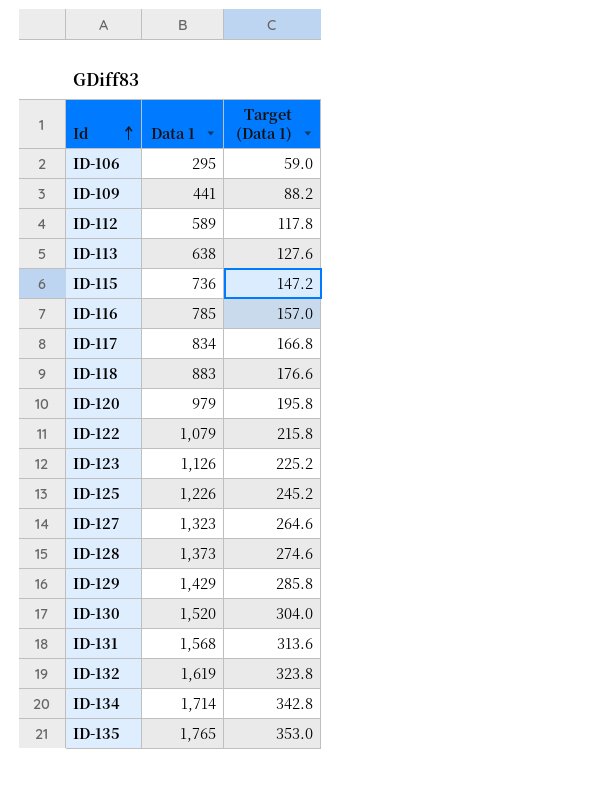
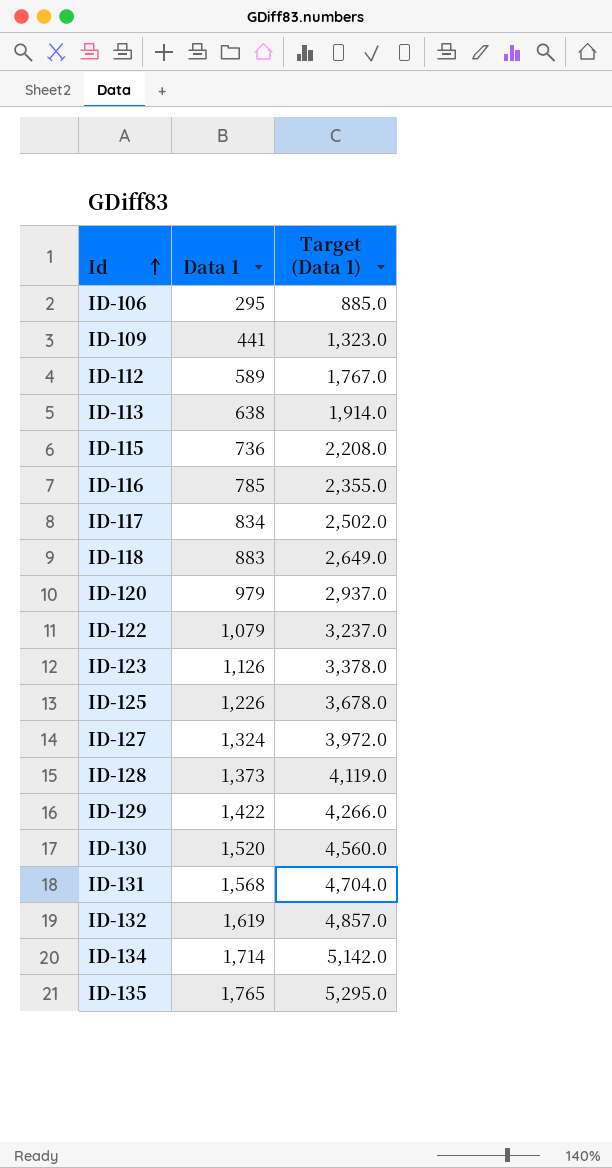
column Target (Data 1) | formula: [Data 1] * 0.2 -> [Data 1] * 3
ID-127 | Data 1: 1,323 -> 1,324
ID-129 | Data 1: 1,429 -> 1,422

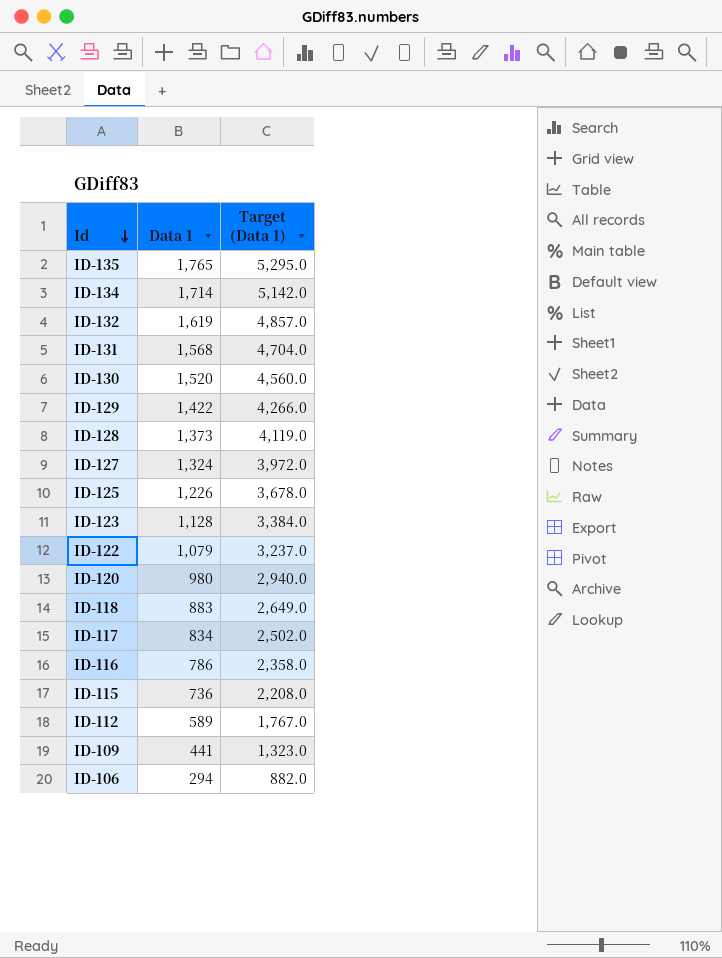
row order: Id ascending -> Id descending
row ID-113: 638 | 1,914.0 -> none
ID-123 | Data 1: 1,126 -> 1,128
ID-123 | Target (Data 1): 3,378.0 -> 3,384.0
ID-120 | Data 1: 979 -> 980
ID-120 | Target (Data 1): 2,937.0 -> 2,940.0
ID-116 | Data 1: 785 -> 786
ID-116 | Target (Data 1): 2,355.0 -> 2,358.0
ID-106 | Data 1: 295 -> 294
ID-106 | Target (Data 1): 885.0 -> 882.0

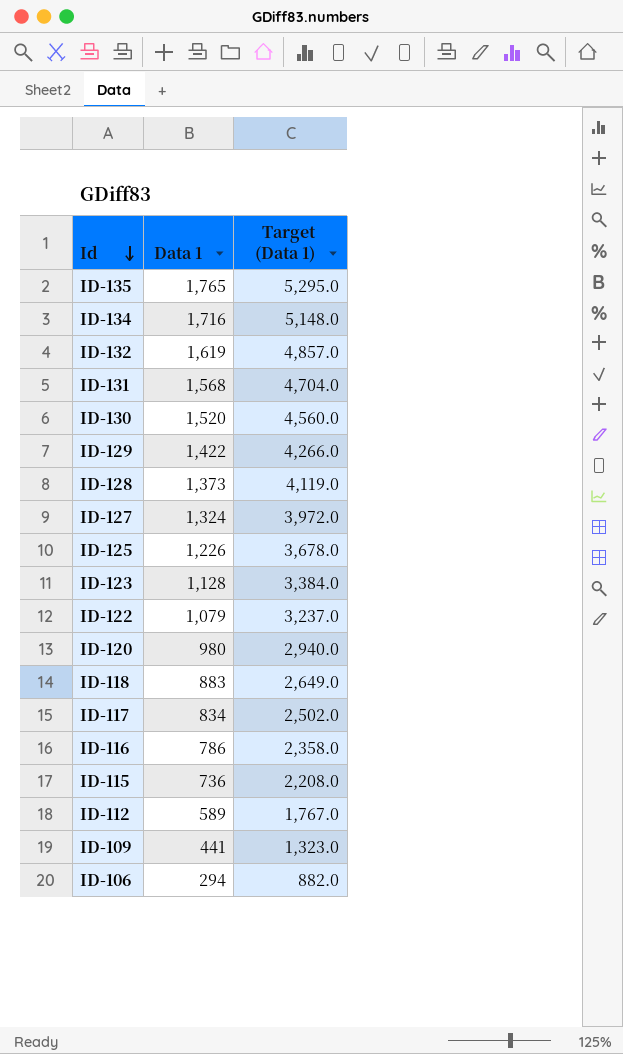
ID-134 | Data 1: 1,714 -> 1,716
ID-134 | Target (Data 1): 5,142.0 -> 5,148.0

